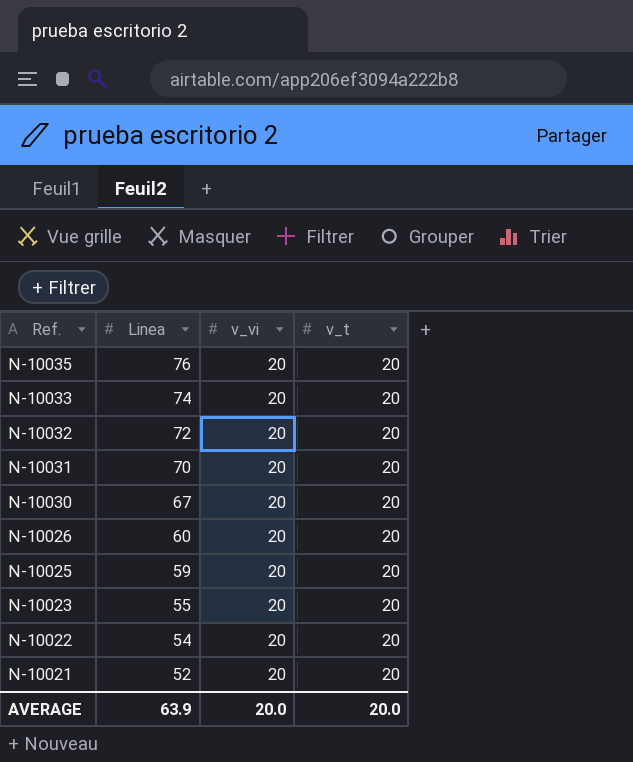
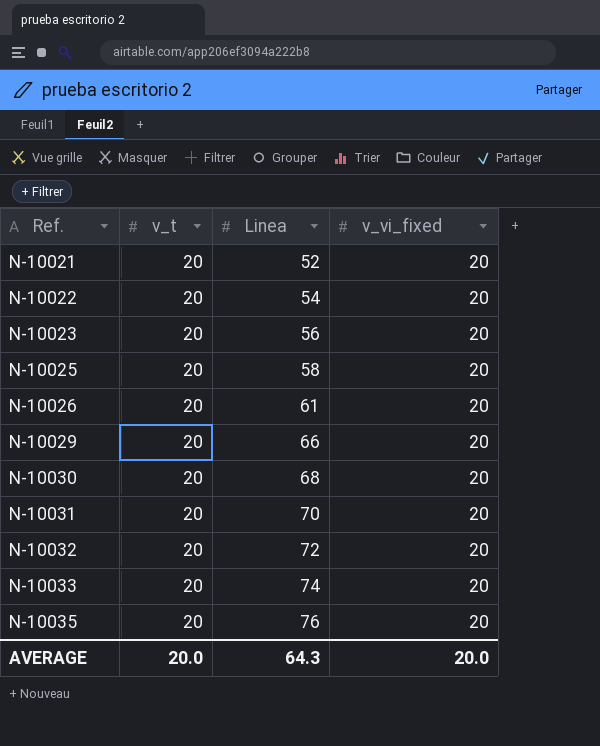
row order: Ref. descending -> Ref. ascending
column v_t | position: 4 -> 2
column name: v_vi -> v_vi_fixed
N-10023 | Linea: 55 -> 56
N-10025 | Linea: 59 -> 58
N-10026 | Linea: 60 -> 61
row N-10029: none -> 20 | 66 | 20
N-10030 | Linea: 67 -> 68
AVERAGE | Linea: 63.9 -> 64.3

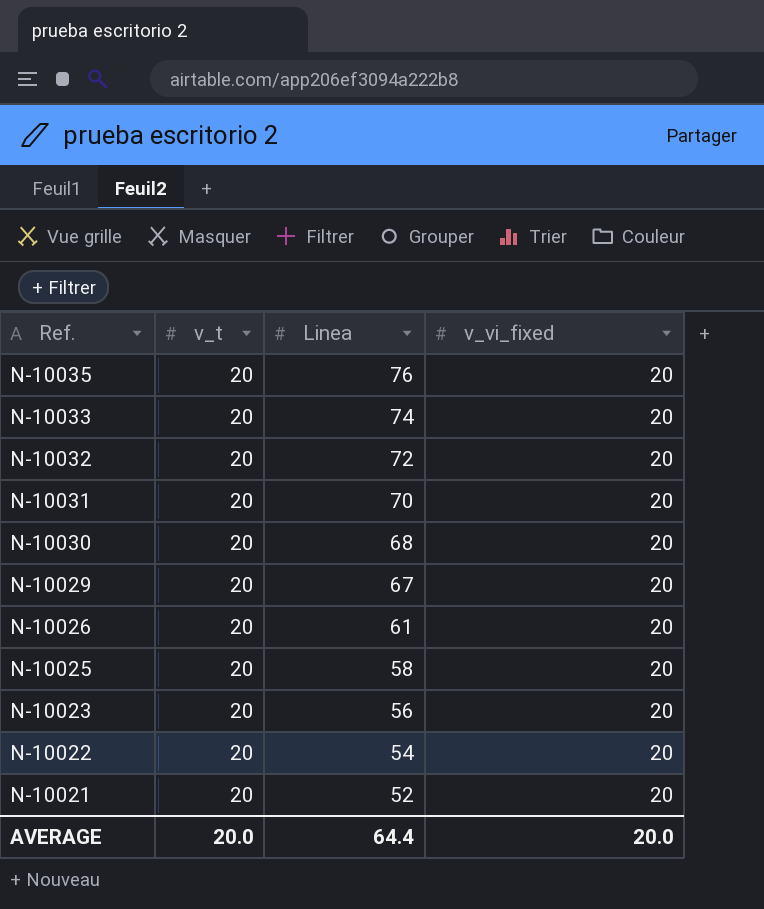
row order: Ref. ascending -> Ref. descending
N-10029 | Linea: 66 -> 67
AVERAGE | Linea: 64.3 -> 64.4

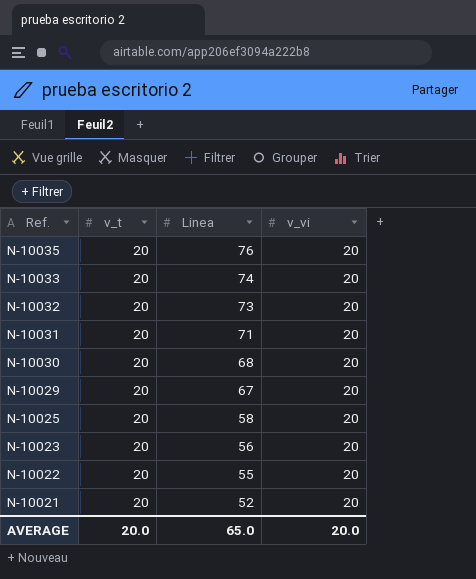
column name: v_vi_fixed -> v_vi
row N-10026: 20 | 61 | 20 -> none
N-10032 | Linea: 72 -> 73
N-10031 | Linea: 70 -> 71
N-10022 | Linea: 54 -> 55
AVERAGE | Linea: 64.4 -> 65.0

